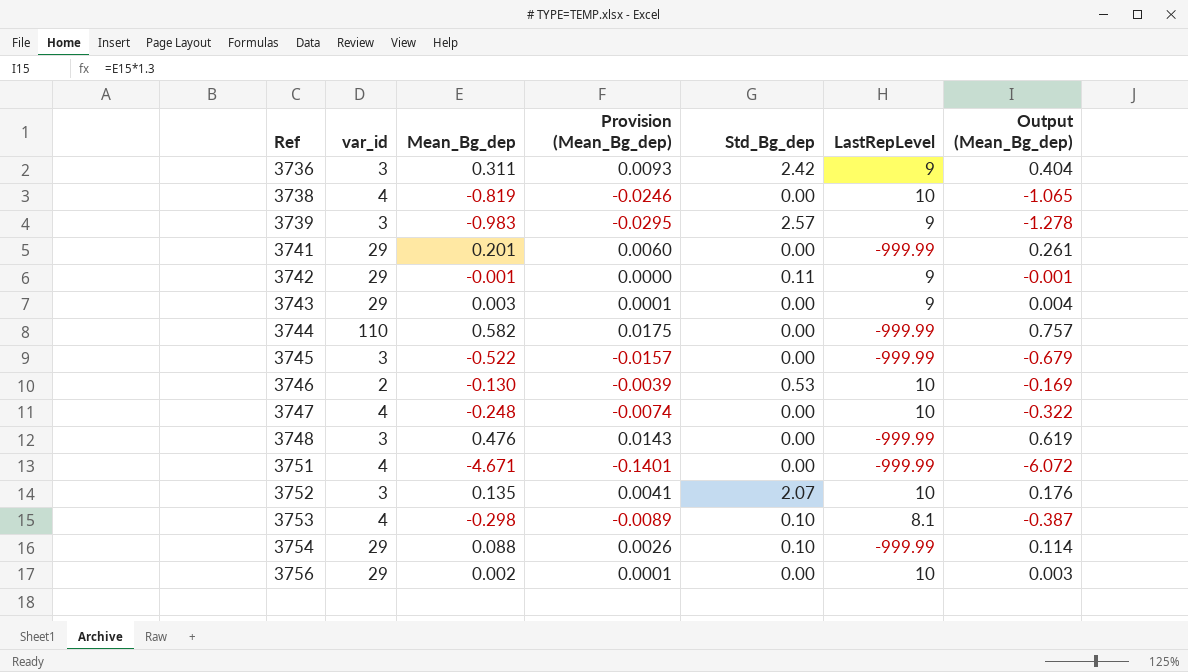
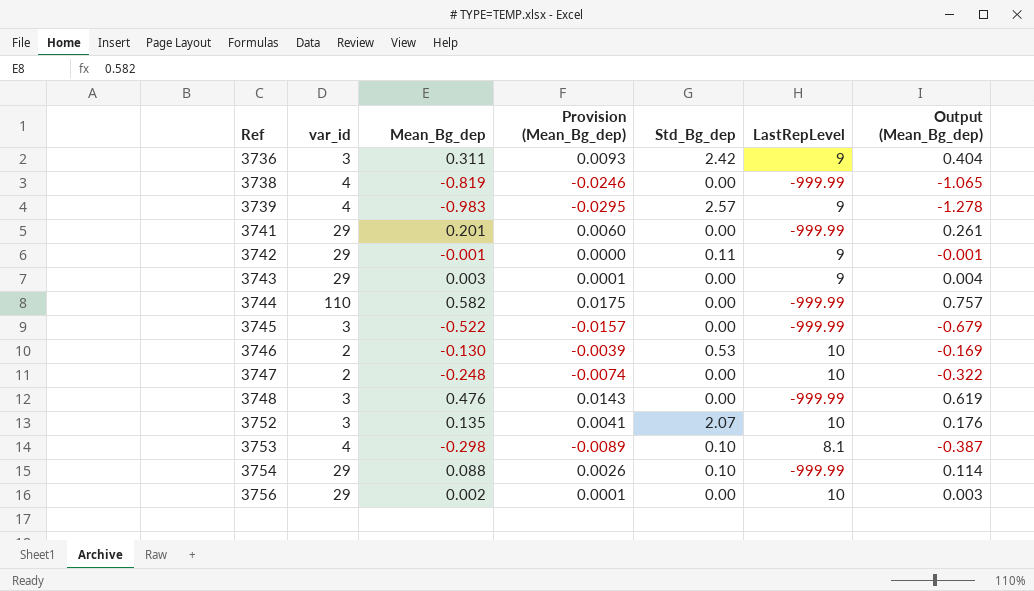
row 3751: 4 | -4.671 | -0.1401 | 0.00 | -999.99 | -6.072 -> none
3738 | LastRepLevel: 10 -> -999.99
3739 | var_id: 3 -> 4
3747 | var_id: 4 -> 2

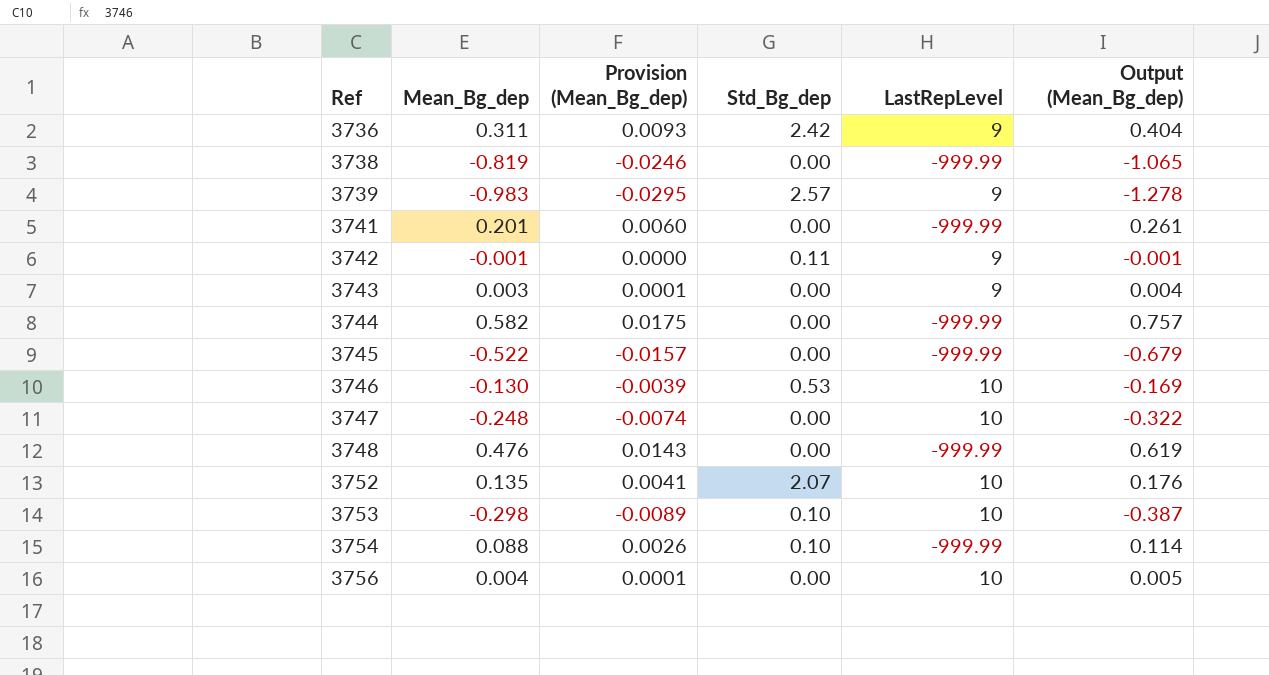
column var_id | position: 2 -> none
3753 | LastRepLevel: 8.1 -> 10
3756 | Mean_Bg_dep: 0.002 -> 0.004
3756 | Output (Mean_Bg_dep): 0.003 -> 0.005

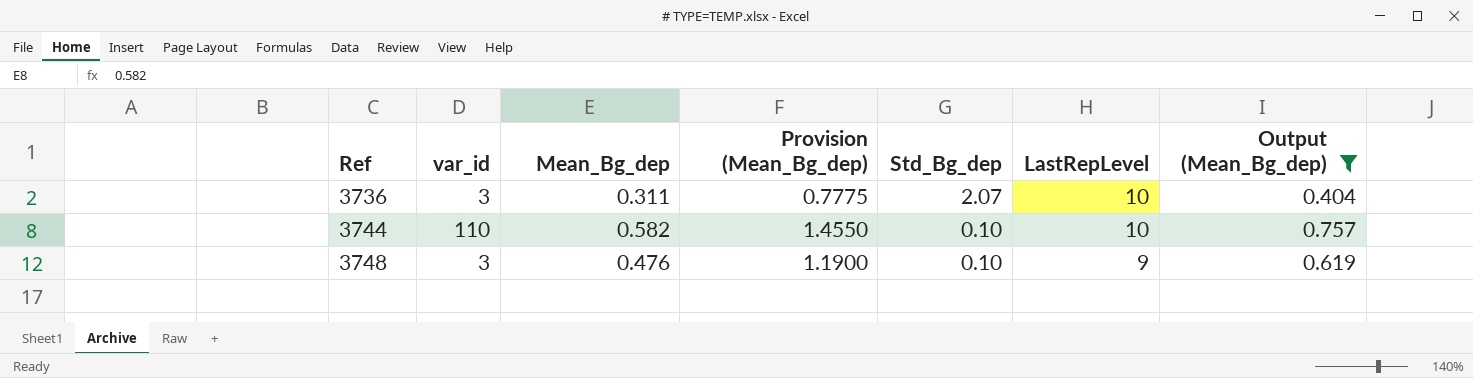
filter: none -> Output (Mean_Bg_dep) >= 0.404
column var_id | position: none -> 2
column Provision (Mean_Bg_dep) | formula: [Mean_Bg_dep] * 0.03 -> [Mean_Bg_dep] * 2.5
3736 | Std_Bg_dep: 2.42 -> 2.07
3736 | LastRepLevel: 9 -> 10
3744 | Std_Bg_dep: 0.00 -> 0.10
3744 | LastRepLevel: -999.99 -> 10
3748 | Std_Bg_dep: 0.00 -> 0.10
3748 | LastRepLevel: -999.99 -> 9

